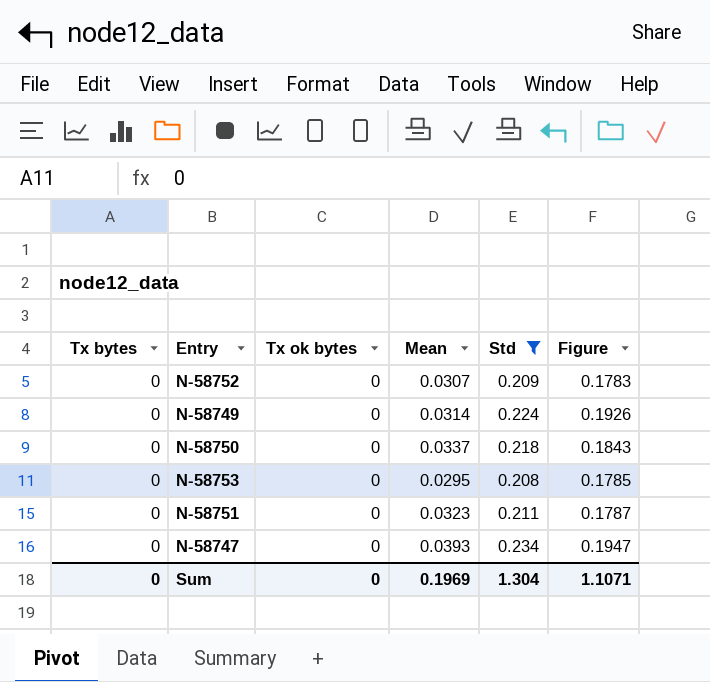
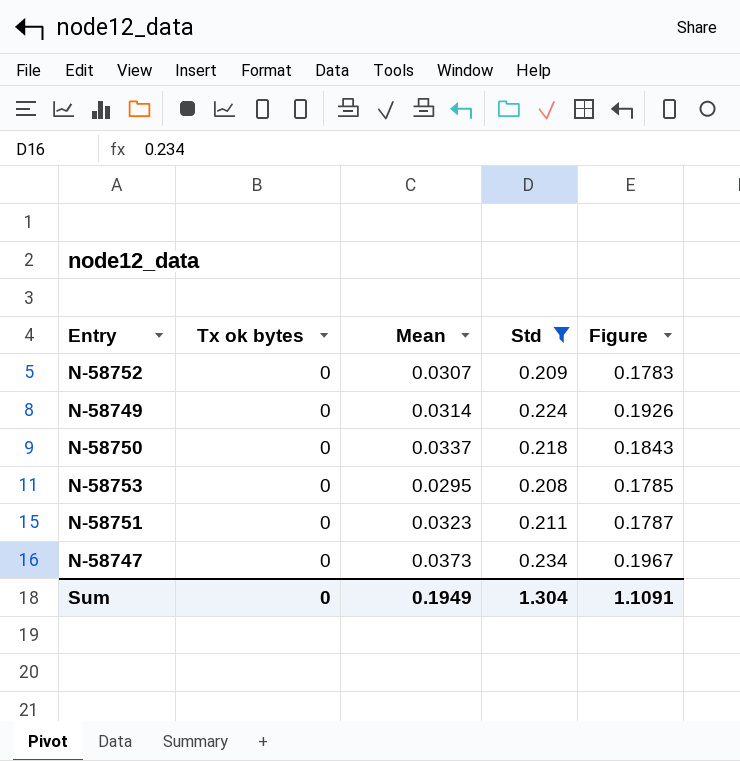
column Tx bytes | position: 1 -> none
N-58747 | Mean: 0.0393 -> 0.0373
N-58747 | Figure: 0.1947 -> 0.1967
Sum | Mean: 0.1969 -> 0.1949
Sum | Figure: 1.1071 -> 1.1091

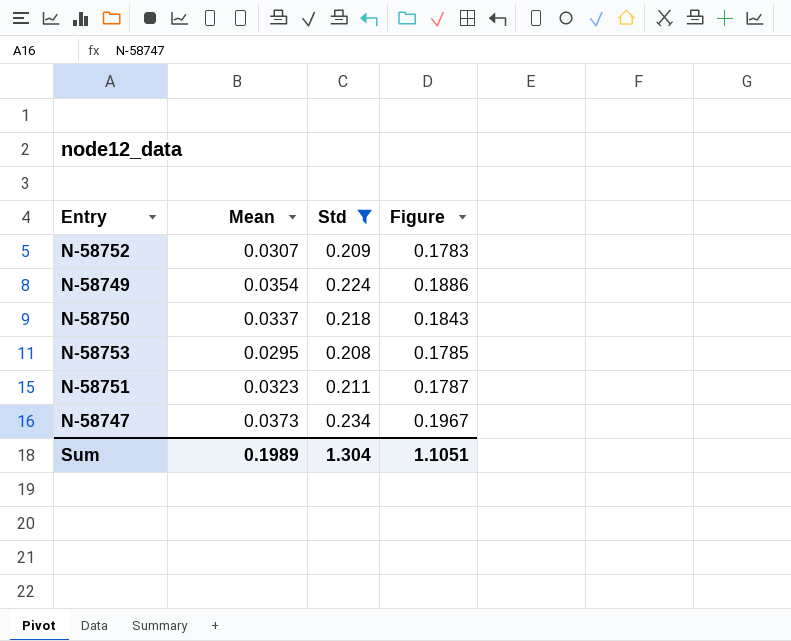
column Tx ok bytes | position: 2 -> none
N-58749 | Mean: 0.0314 -> 0.0354
N-58749 | Figure: 0.1926 -> 0.1886
Sum | Mean: 0.1949 -> 0.1989
Sum | Figure: 1.1091 -> 1.1051

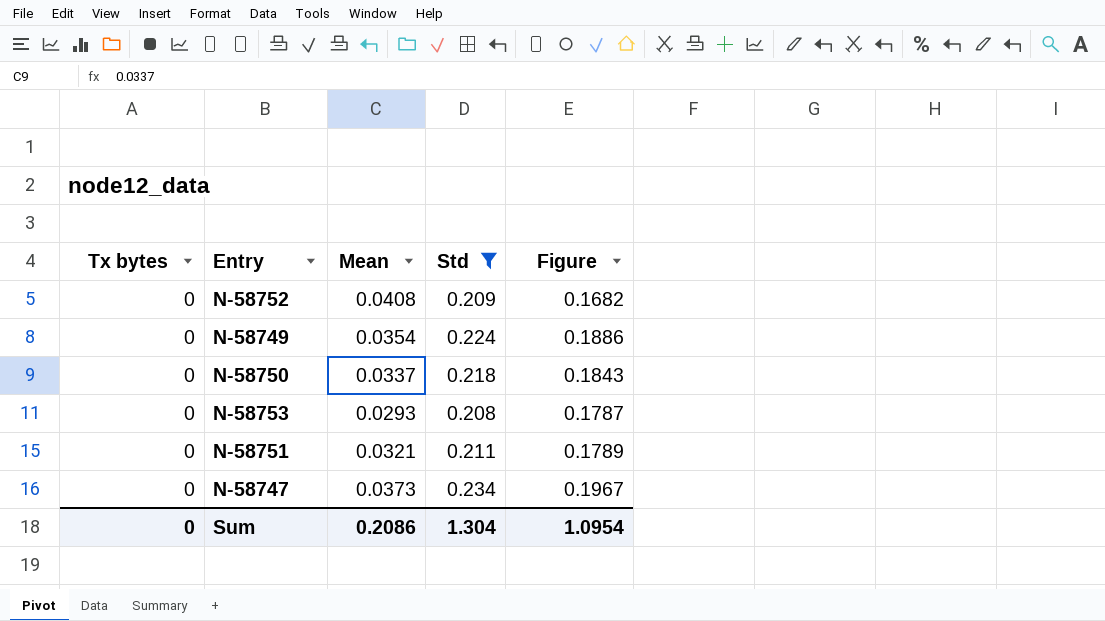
column Tx bytes | position: none -> 1
N-58752 | Mean: 0.0307 -> 0.0408
N-58752 | Figure: 0.1783 -> 0.1682
N-58753 | Mean: 0.0295 -> 0.0293
N-58753 | Figure: 0.1785 -> 0.1787
N-58751 | Mean: 0.0323 -> 0.0321
N-58751 | Figure: 0.1787 -> 0.1789
Sum | Mean: 0.1989 -> 0.2086
Sum | Figure: 1.1051 -> 1.0954

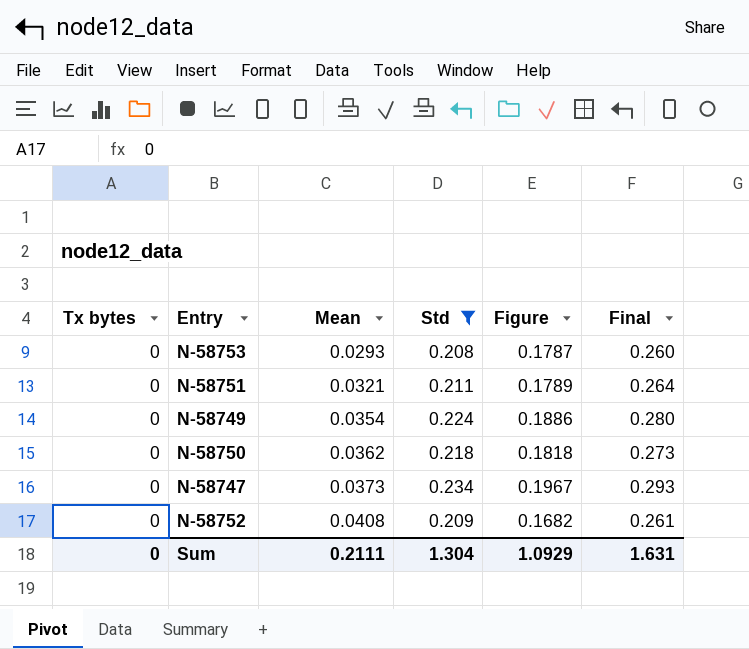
row order: none -> Mean ascending
column Final | formula: none -> [Std] * 1.25
N-58750 | Mean: 0.0337 -> 0.0362
N-58750 | Figure: 0.1843 -> 0.1818
Sum | Mean: 0.2086 -> 0.2111
Sum | Figure: 1.0954 -> 1.0929

